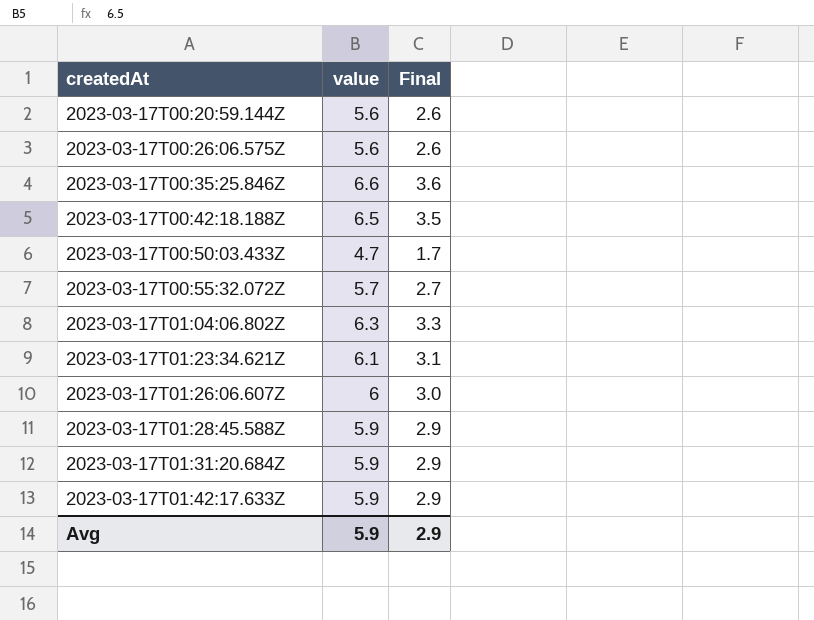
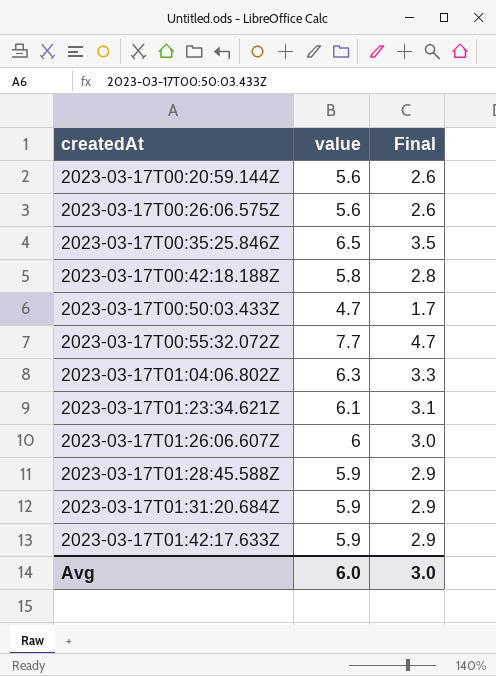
2023-03-17T00:35:25.846Z | value: 6.6 -> 6.5
2023-03-17T00:35:25.846Z | Final: 3.6 -> 3.5
2023-03-17T00:42:18.188Z | value: 6.5 -> 5.8
2023-03-17T00:42:18.188Z | Final: 3.5 -> 2.8
2023-03-17T00:55:32.072Z | value: 5.7 -> 7.7
2023-03-17T00:55:32.072Z | Final: 2.7 -> 4.7
Avg | value: 5.9 -> 6.0
Avg | Final: 2.9 -> 3.0

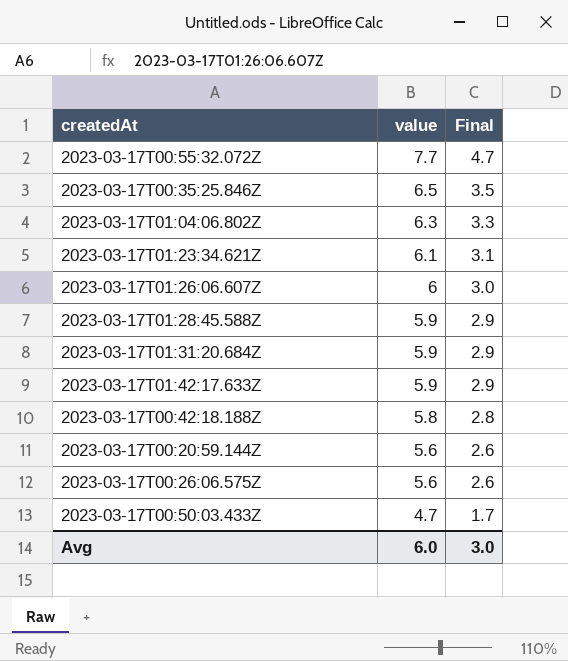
row order: createdAt ascending -> value descending

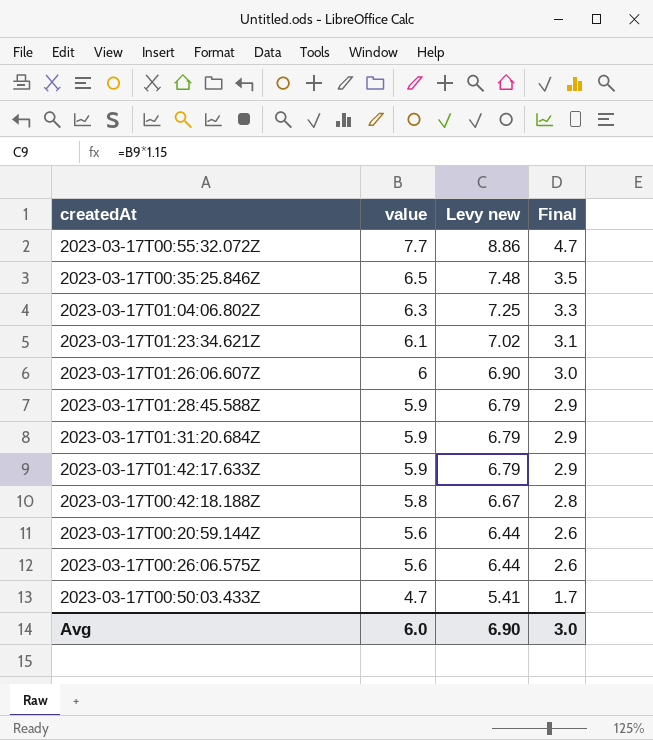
column Levy new | formula: none -> [value] * 1.15

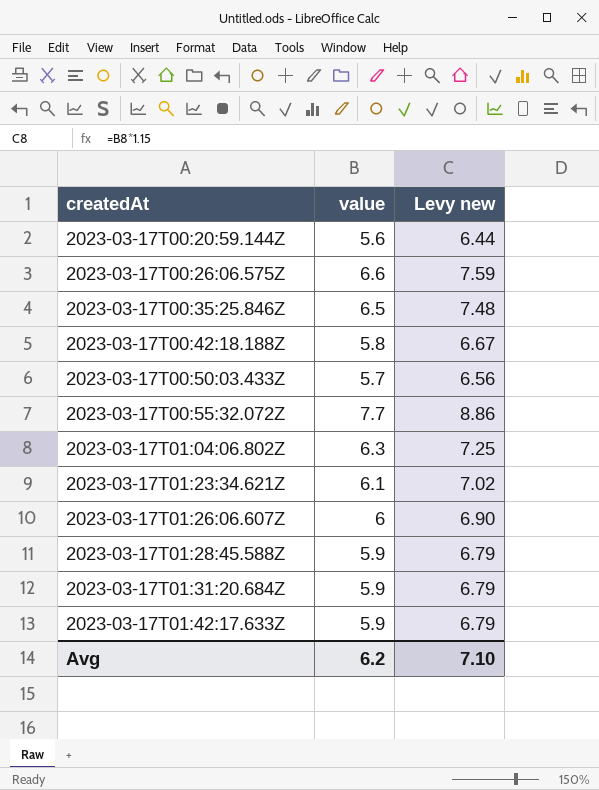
row order: value descending -> createdAt ascending
column Final | formula: [value] - 3 -> none
2023-03-17T00:26:06.575Z | value: 5.6 -> 6.6
2023-03-17T00:26:06.575Z | Levy new: 6.44 -> 7.59
2023-03-17T00:50:03.433Z | value: 4.7 -> 5.7
2023-03-17T00:50:03.433Z | Levy new: 5.41 -> 6.56
Avg | value: 6.0 -> 6.2
Avg | Levy new: 6.90 -> 7.10

